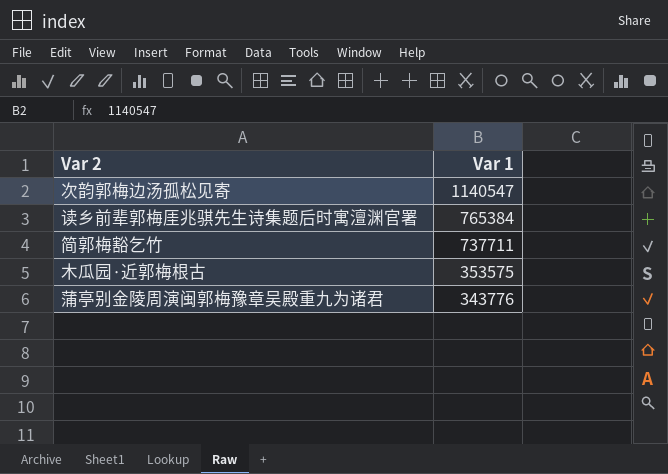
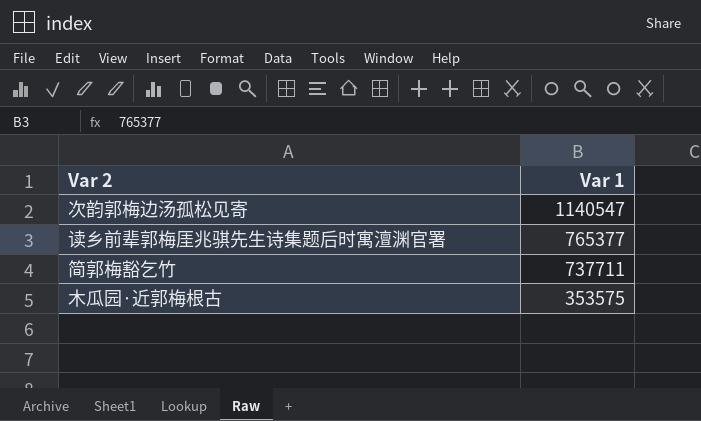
row 蒲亭别金陵周演闽郭梅豫章吴殿重九为诸君: 343776 -> none
读乡前辈郭梅厓兆骐先生诗集题后时寓澶渊官署 | Var 1: 765384 -> 765377

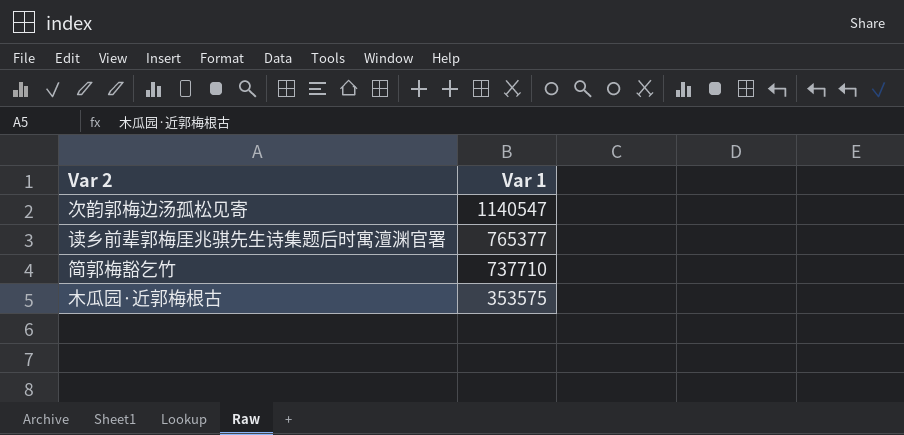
简郭梅豁乞竹 | Var 1: 737711 -> 737710

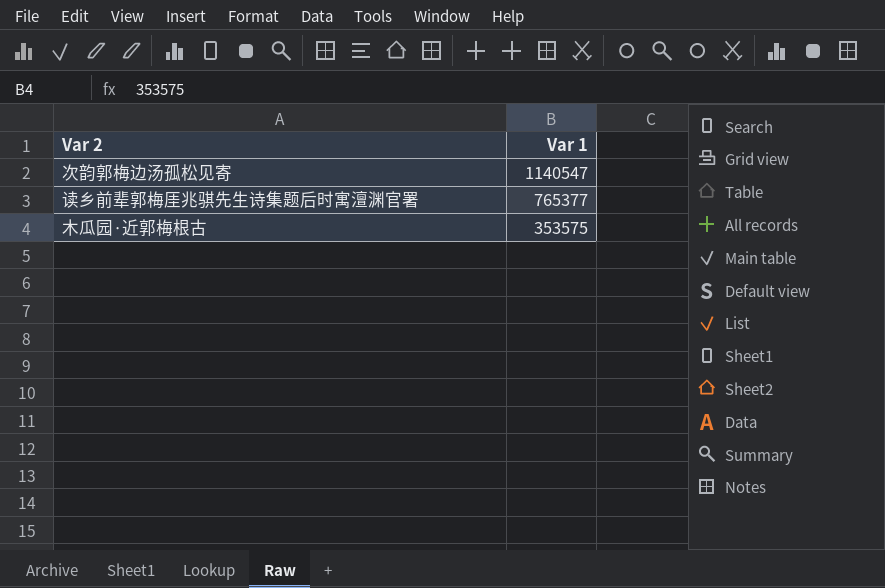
row 简郭梅豁乞竹: 737710 -> none

